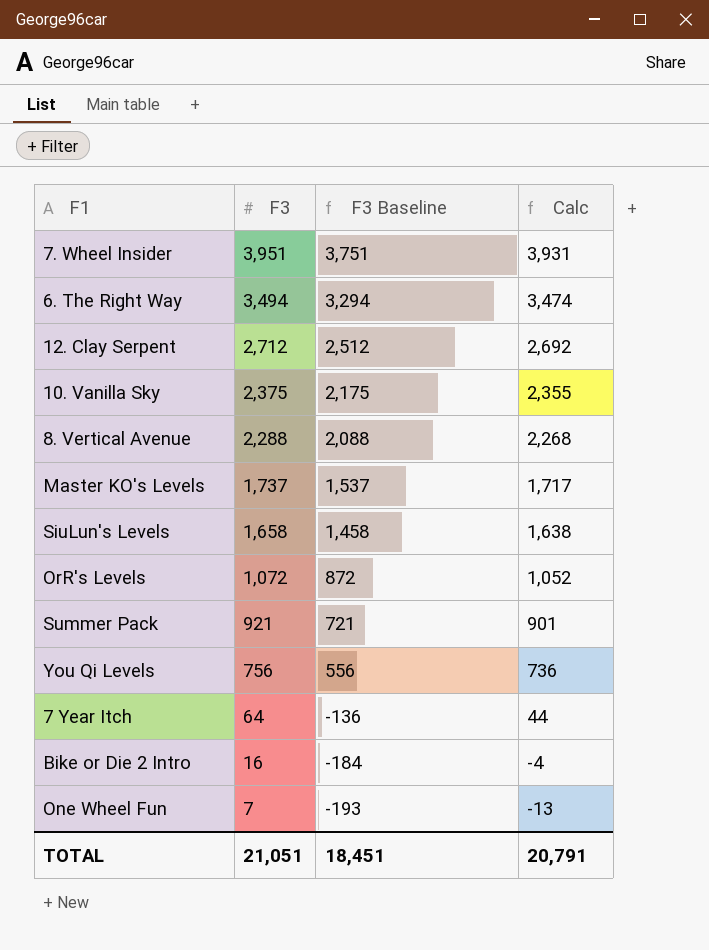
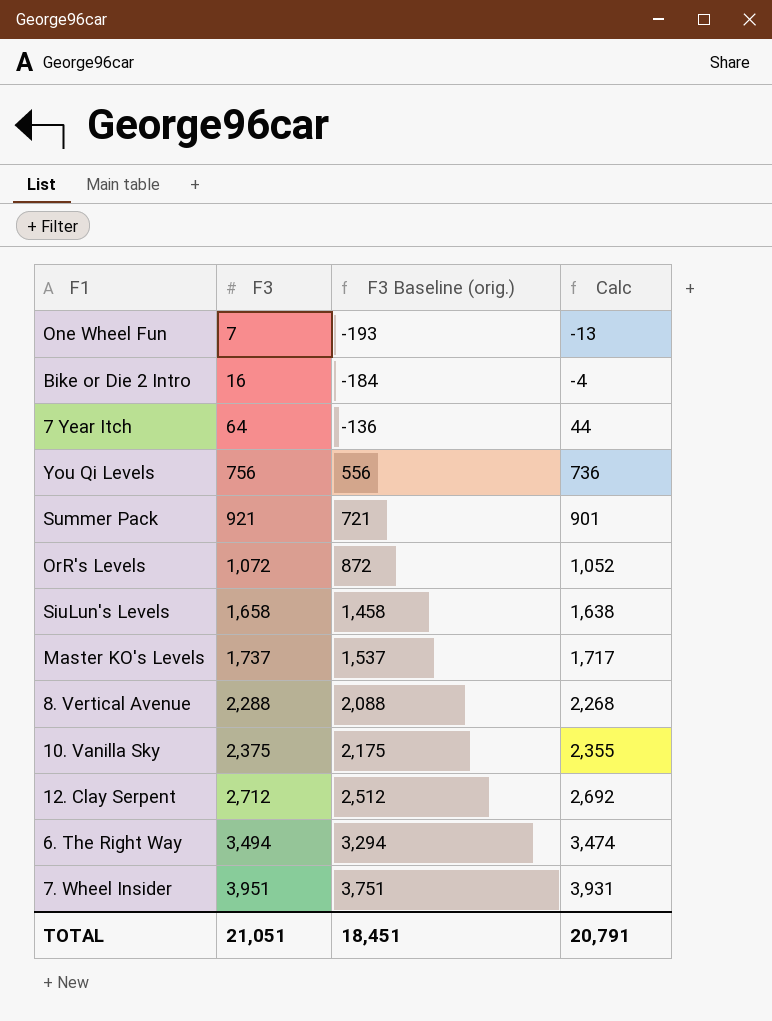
row order: F3 descending -> F3 ascending
column name: F3 Baseline -> F3 Baseline (orig.)

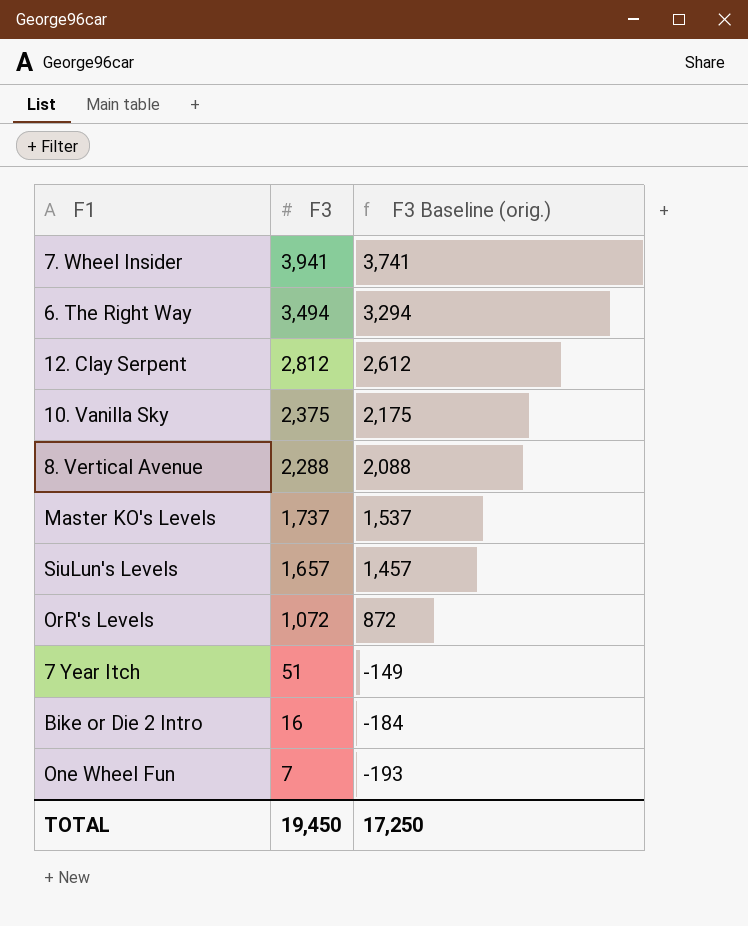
row order: F3 ascending -> F3 descending
column Calc | formula: [F3] - 20 -> none
row You Qi Levels: 756 | 556 | 736 -> none
row Summer Pack: 921 | 721 | 901 -> none
7. Wheel Insider | F3: 3,951 -> 3,941
7. Wheel Insider | F3 Baseline (orig.): 3,751 -> 3,741
12. Clay Serpent | F3: 2,712 -> 2,812
12. Clay Serpent | F3 Baseline (orig.): 2,512 -> 2,612
SiuLun's Levels | F3: 1,658 -> 1,657
SiuLun's Levels | F3 Baseline (orig.): 1,458 -> 1,457
7 Year Itch | F3: 64 -> 51
7 Year Itch | F3 Baseline (orig.): -136 -> -149
TOTAL | F3: 21,051 -> 19,450
TOTAL | F3 Baseline (orig.): 18,451 -> 17,250

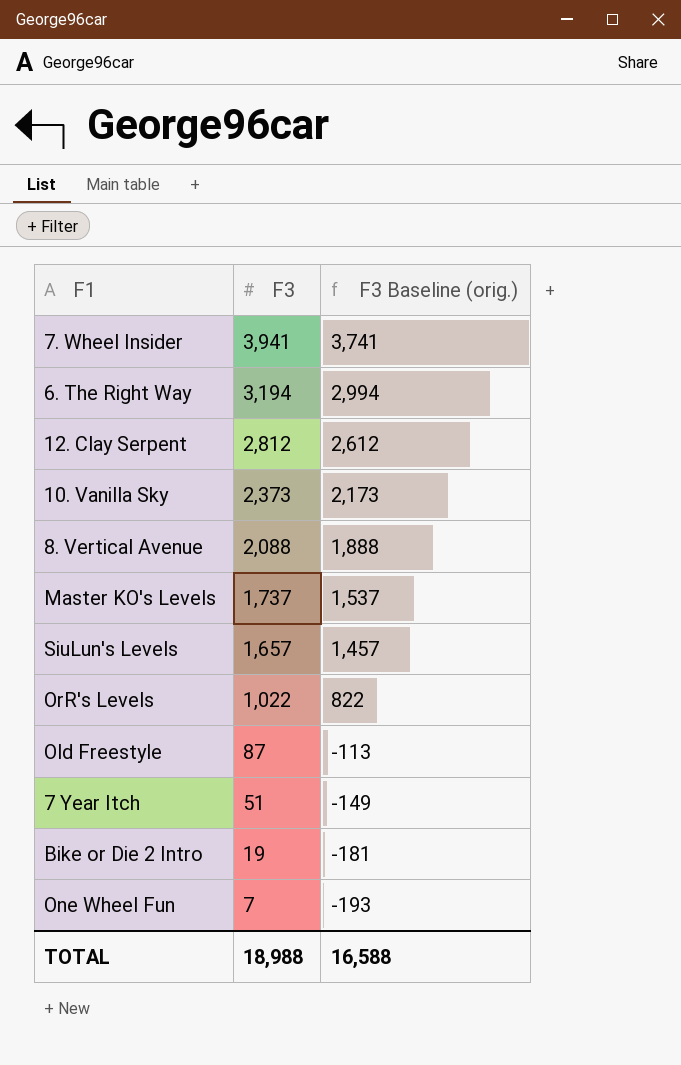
6. The Right Way | F3: 3,494 -> 3,194
6. The Right Way | F3 Baseline (orig.): 3,294 -> 2,994
10. Vanilla Sky | F3: 2,375 -> 2,373
10. Vanilla Sky | F3 Baseline (orig.): 2,175 -> 2,173
8. Vertical Avenue | F3: 2,288 -> 2,088
8. Vertical Avenue | F3 Baseline (orig.): 2,088 -> 1,888
OrR's Levels | F3: 1,072 -> 1,022
OrR's Levels | F3 Baseline (orig.): 872 -> 822
row Old Freestyle: none -> 87 | -113
Bike or Die 2 Intro | F3: 16 -> 19
Bike or Die 2 Intro | F3 Baseline (orig.): -184 -> -181
TOTAL | F3: 19,450 -> 18,988
TOTAL | F3 Baseline (orig.): 17,250 -> 16,588

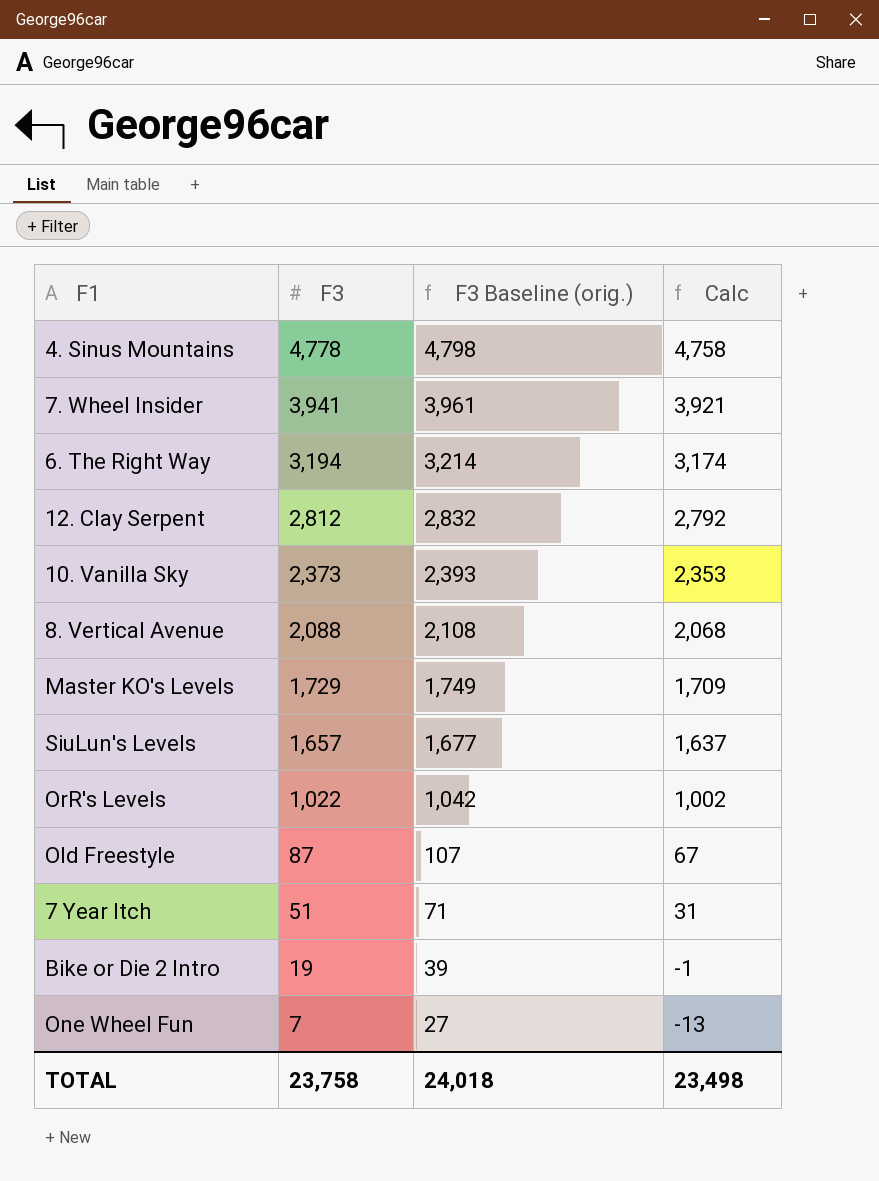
column F3 Baseline (orig.) | formula: [F3] - 200 -> [F3] + 20
column Calc | formula: none -> [F3] - 20
row 4. Sinus Mountains: none -> 4,778 | 4,798 | 4,758
Master KO's Levels | F3: 1,737 -> 1,729
TOTAL | F3: 18,988 -> 23,758
TOTAL | F3 Baseline (orig.): 16,588 -> 24,018

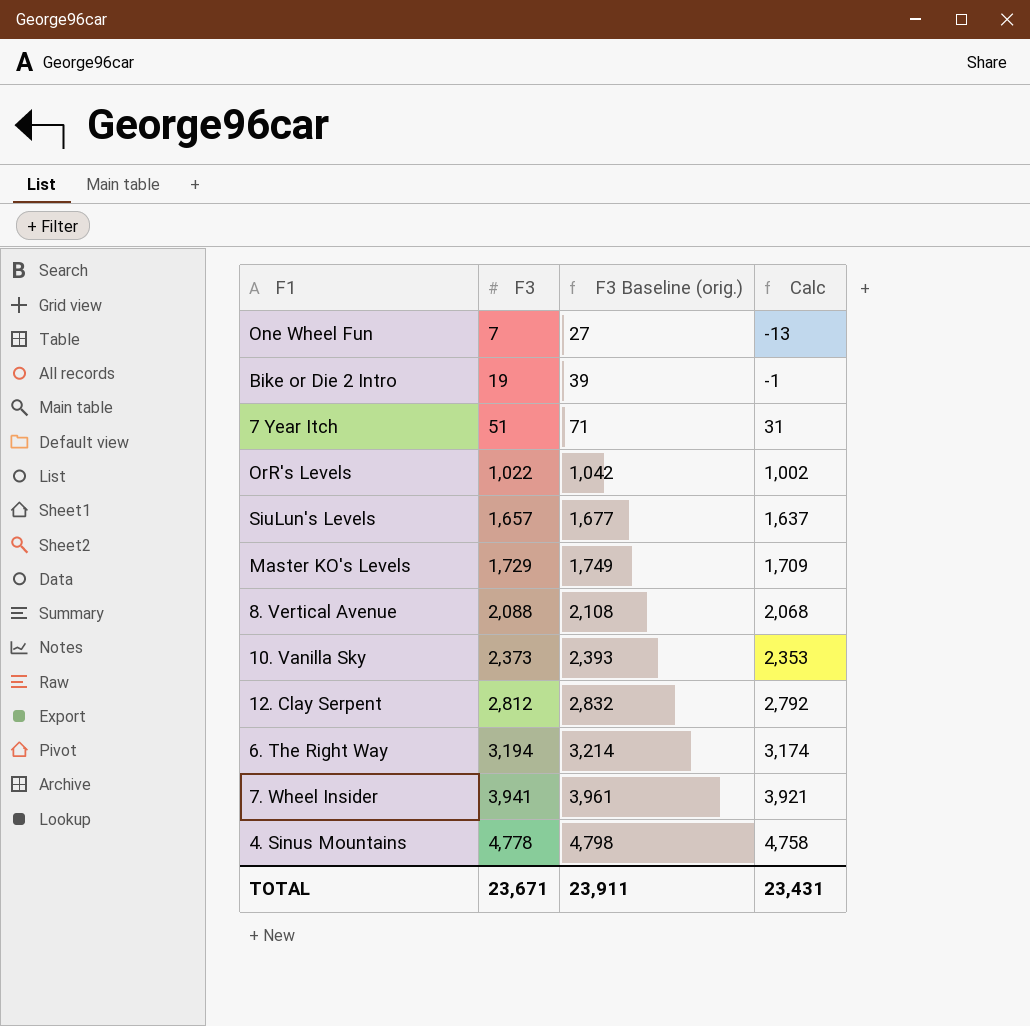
row order: F3 descending -> F3 ascending
row Old Freestyle: 87 | 107 | 67 -> none
TOTAL | F3: 23,758 -> 23,671
TOTAL | F3 Baseline (orig.): 24,018 -> 23,911
TOTAL | Calc: 23,498 -> 23,431

